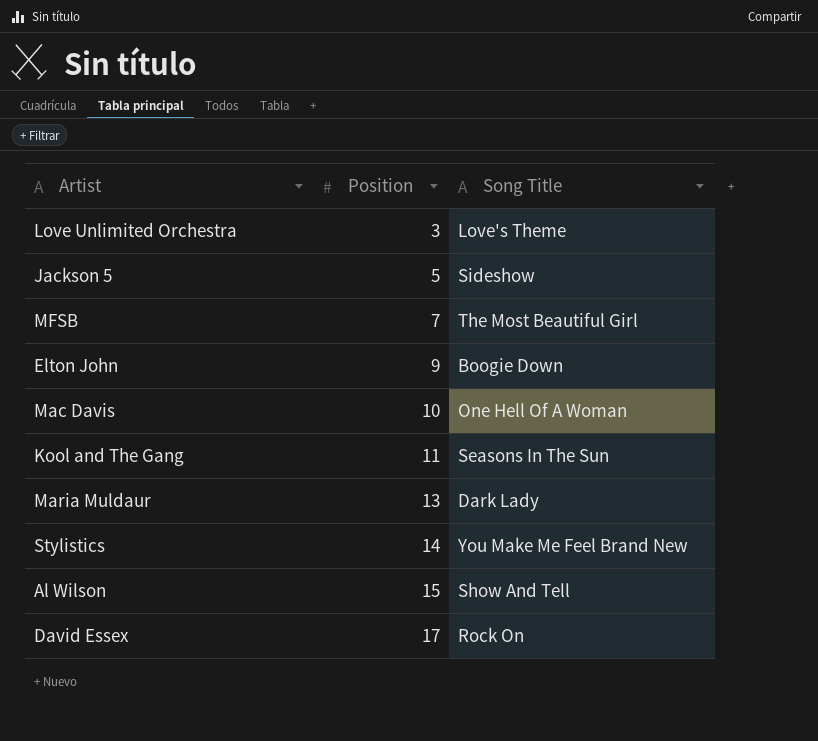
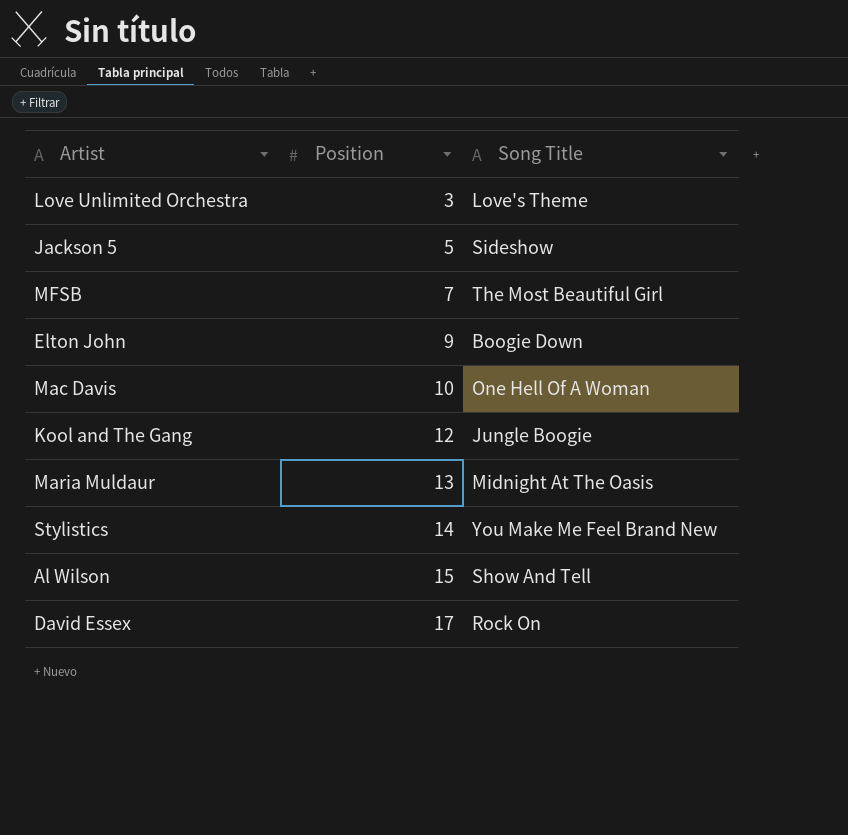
Kool and The Gang | Position: 11 -> 12
Kool and The Gang | Song Title: Seasons In The Sun -> Jungle Boogie
Maria Muldaur | Song Title: Dark Lady -> Midnight At The Oasis

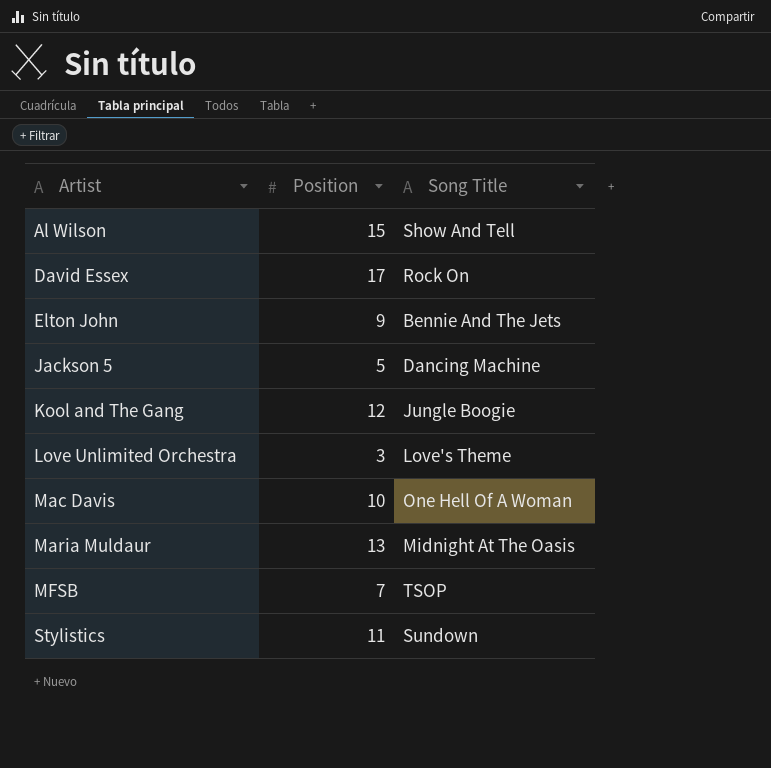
row order: Position ascending -> Artist ascending
Elton John | Song Title: Boogie Down -> Bennie And The Jets
Jackson 5 | Song Title: Sideshow -> Dancing Machine
MFSB | Song Title: The Most Beautiful Girl -> TSOP
Stylistics | Position: 14 -> 11
Stylistics | Song Title: You Make Me Feel Brand New -> Sundown

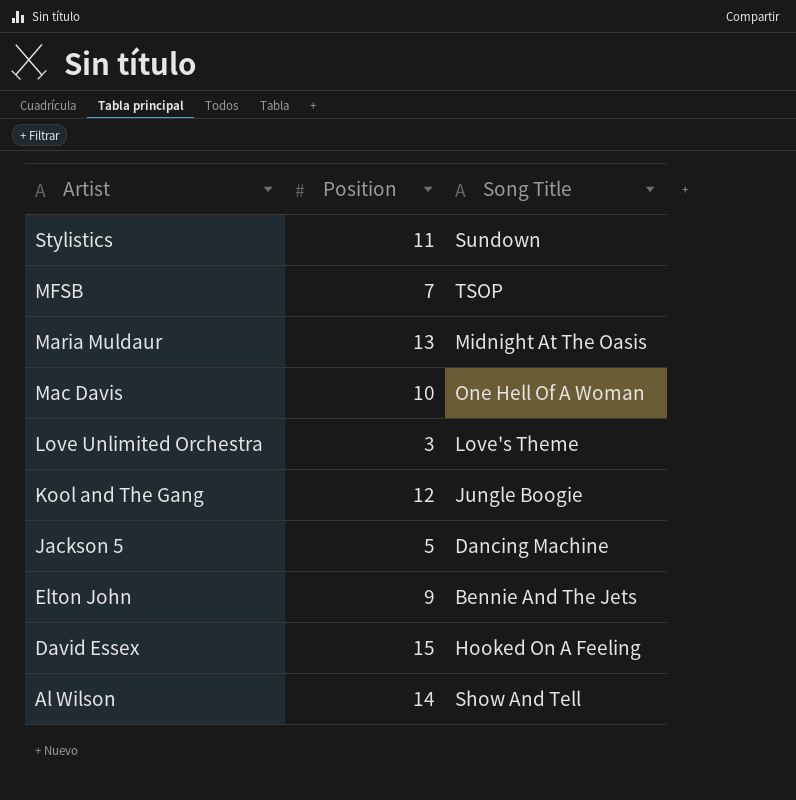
row order: Artist ascending -> Artist descending
David Essex | Position: 17 -> 15
David Essex | Song Title: Rock On -> Hooked On A Feeling
Al Wilson | Position: 15 -> 14

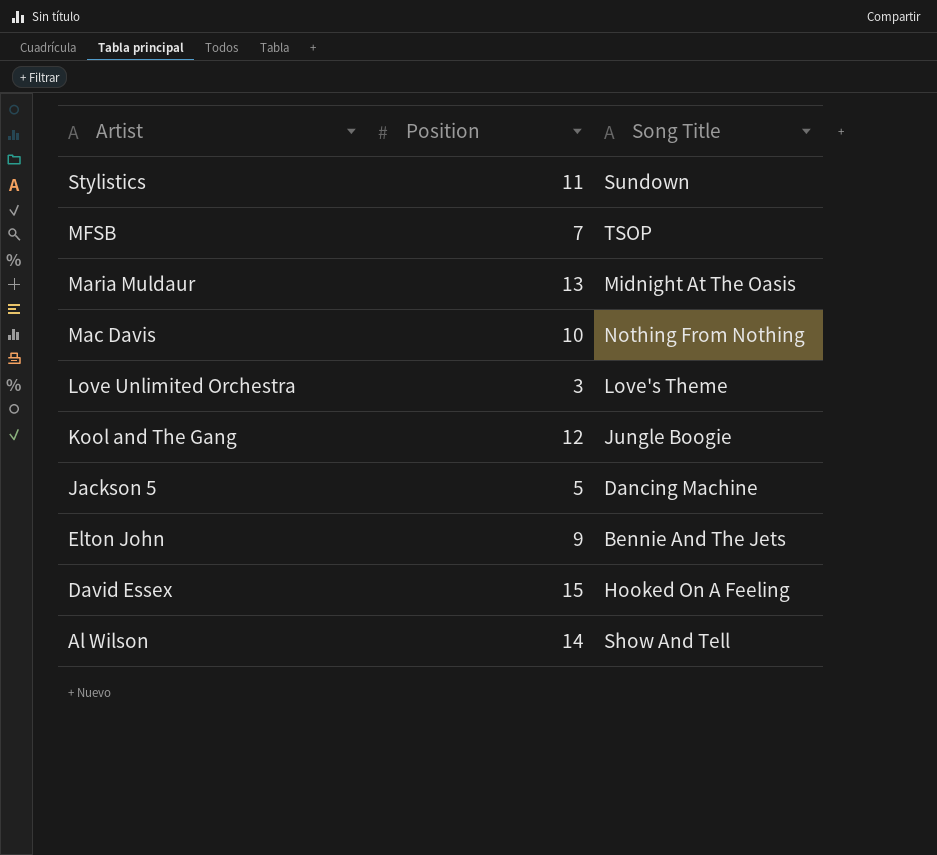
Mac Davis | Song Title: One Hell Of A Woman -> Nothing From Nothing

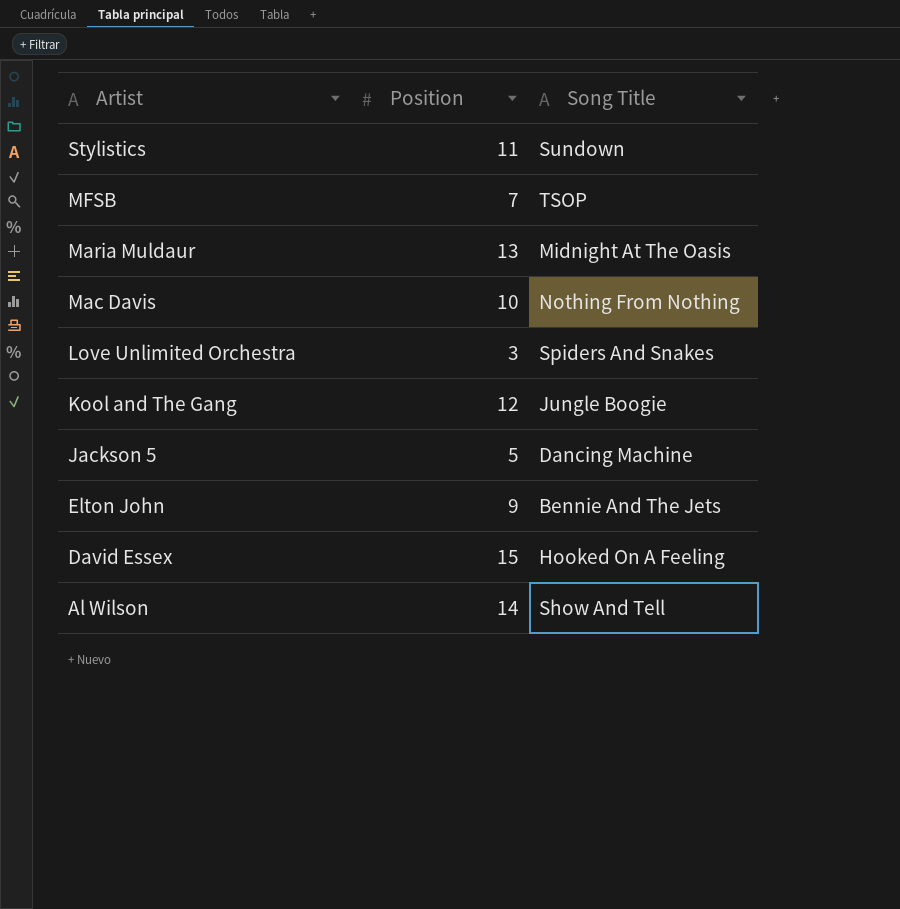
Love Unlimited Orchestra | Song Title: Love's Theme -> Spiders And Snakes

